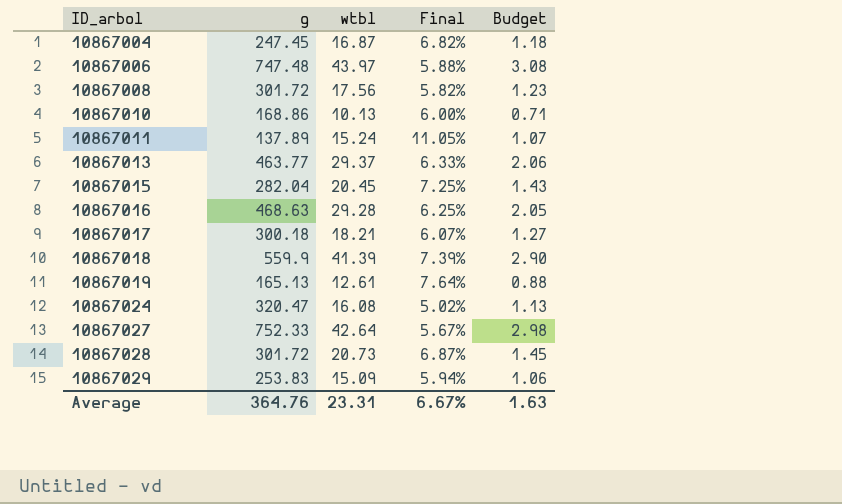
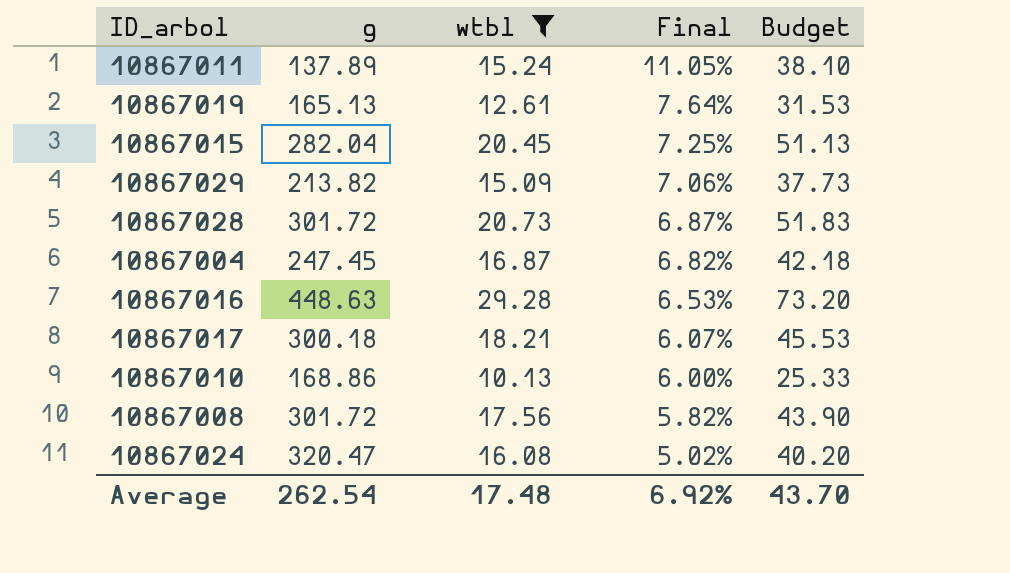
filter: none -> wtbl <= 29.28
row order: ID_arbol ascending -> Final descending
column Budget | formula: [wtbl] * 0.07 -> [wtbl] * 2.5
10867029 | g: 253.83 -> 213.82
10867029 | Final: 5.94% -> 7.06%
10867016 | g: 468.63 -> 448.63
10867016 | Final: 6.25% -> 6.53%
Average | g: 364.76 -> 262.54
Average | wtbl: 23.31 -> 17.48
Average | Final: 6.67% -> 6.92%
Average | Budget: 1.63 -> 43.70

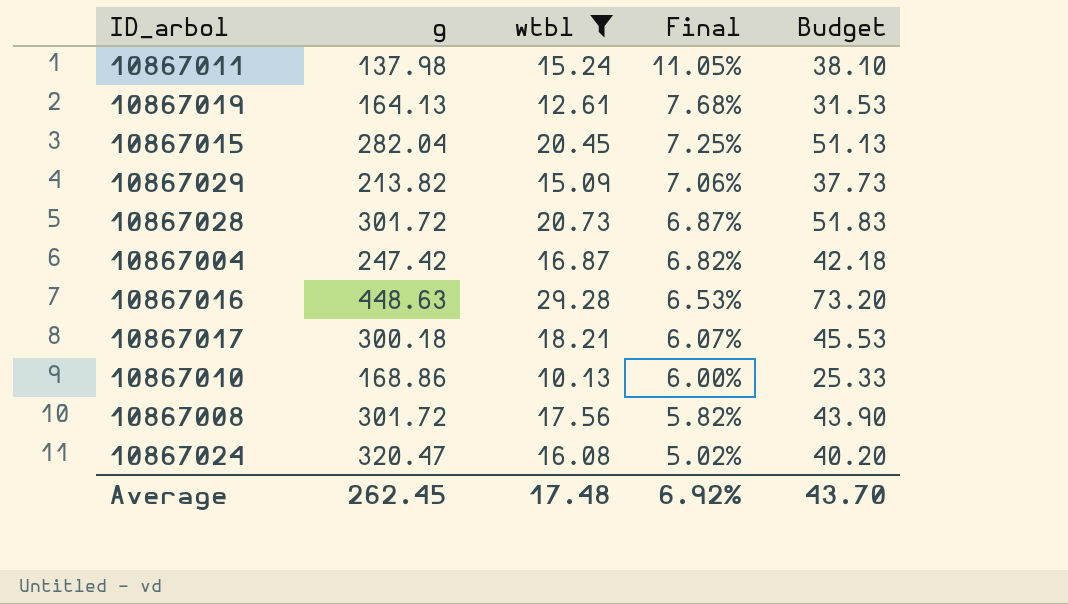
10867011 | g: 137.89 -> 137.98
10867019 | g: 165.13 -> 164.13
10867019 | Final: 7.64% -> 7.68%
10867004 | g: 247.45 -> 247.42
Average | g: 262.54 -> 262.45

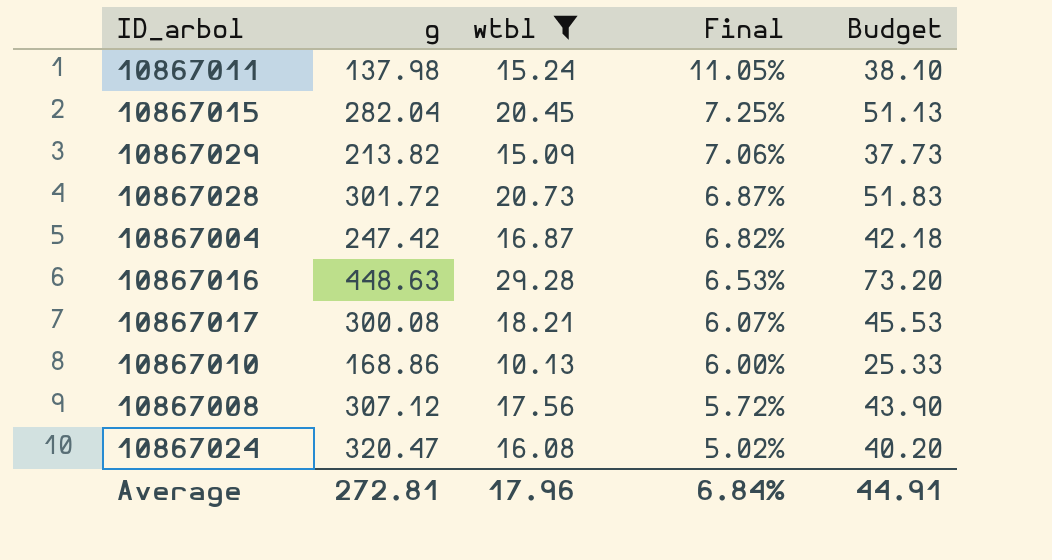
row 10867019: 164.13 | 12.61 | 7.68% | 31.53 -> none
10867017 | g: 300.18 -> 300.08
10867008 | g: 301.72 -> 307.12
10867008 | Final: 5.82% -> 5.72%
Average | g: 262.45 -> 272.81
Average | wtbl: 17.48 -> 17.96
Average | Final: 6.92% -> 6.84%
Average | Budget: 43.70 -> 44.91

